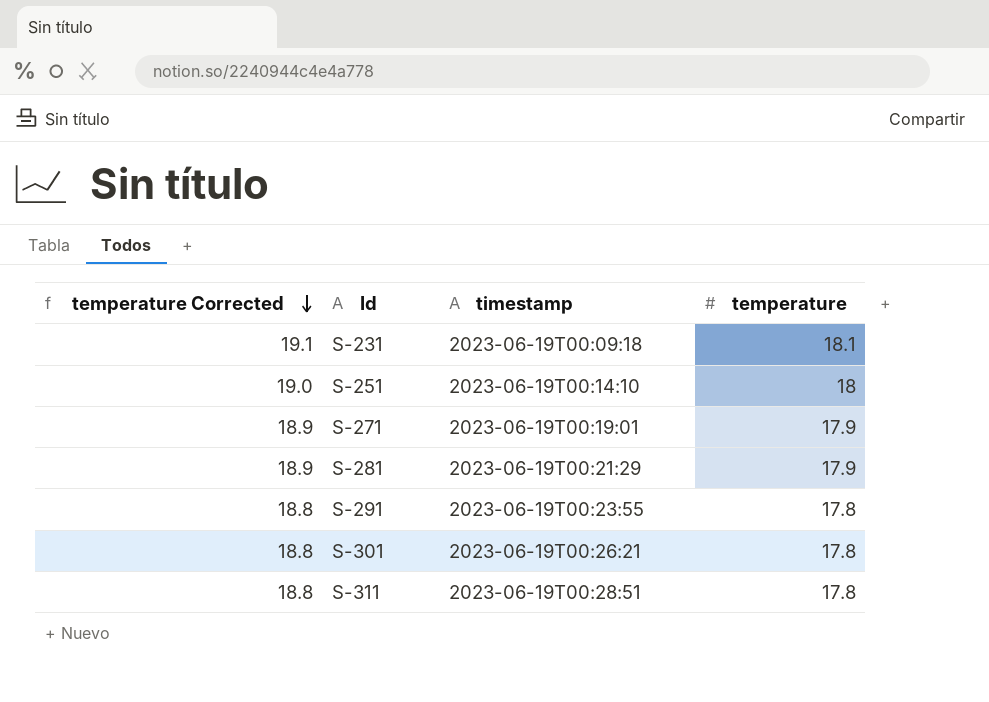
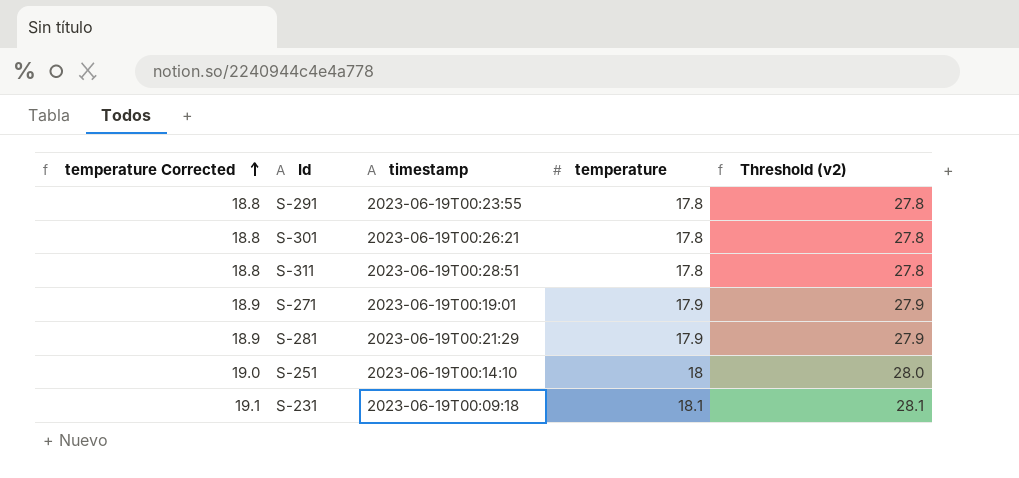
row order: temperature Corrected descending -> temperature Corrected ascending
column Threshold (v2) | formula: none -> [temperature] + 10

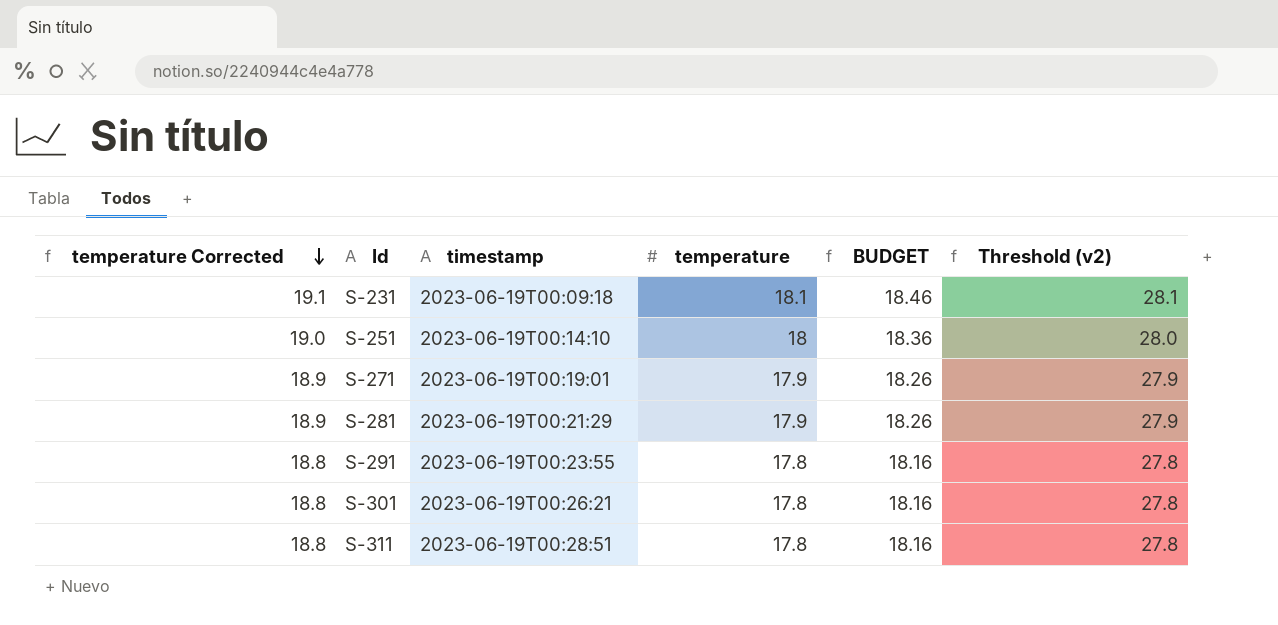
row order: temperature Corrected ascending -> temperature Corrected descending
column BUDGET | formula: none -> [temperature] * 1.02

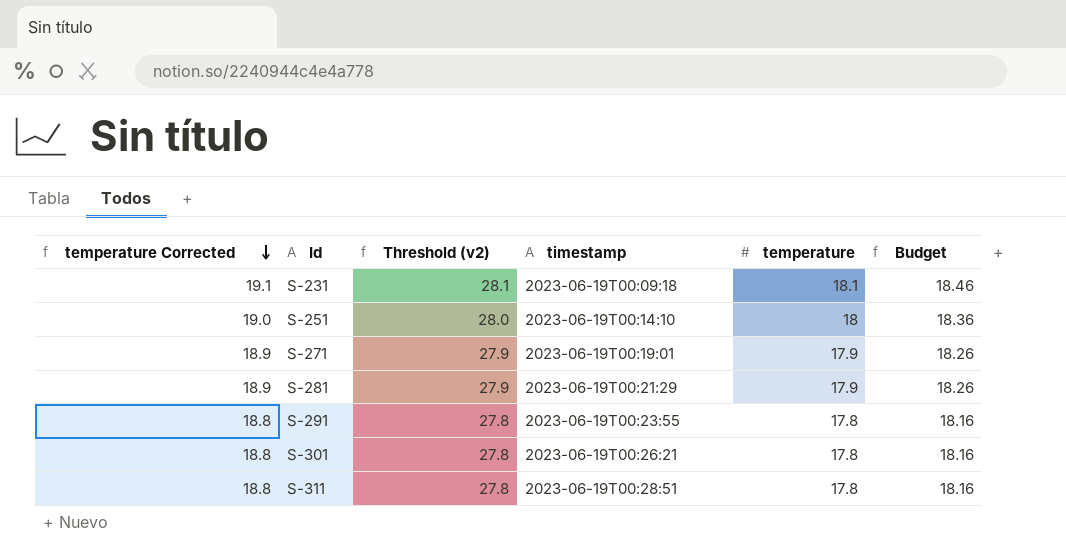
column Threshold (v2) | position: 6 -> 3
column name: BUDGET -> Budget

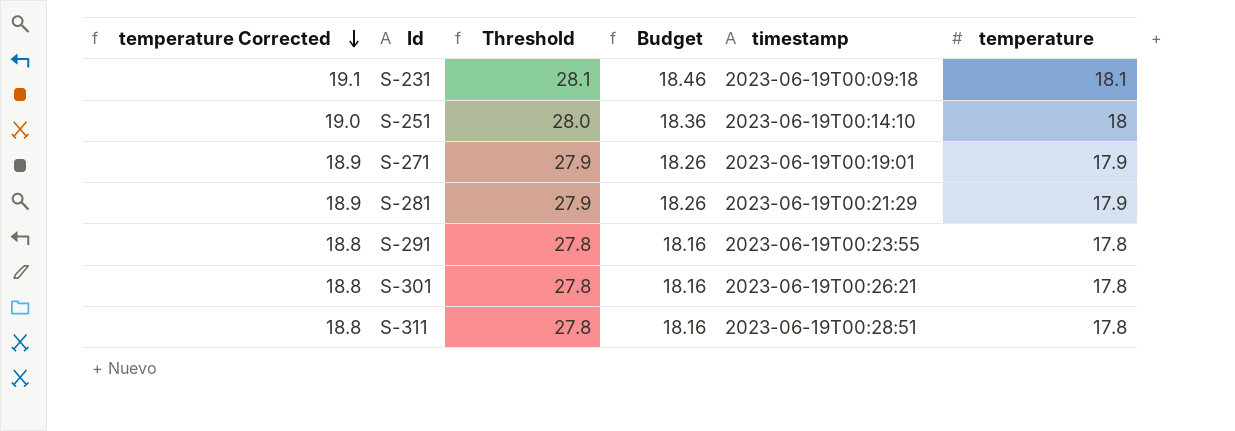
column name: Threshold (v2) -> Threshold
column Budget | position: 6 -> 4

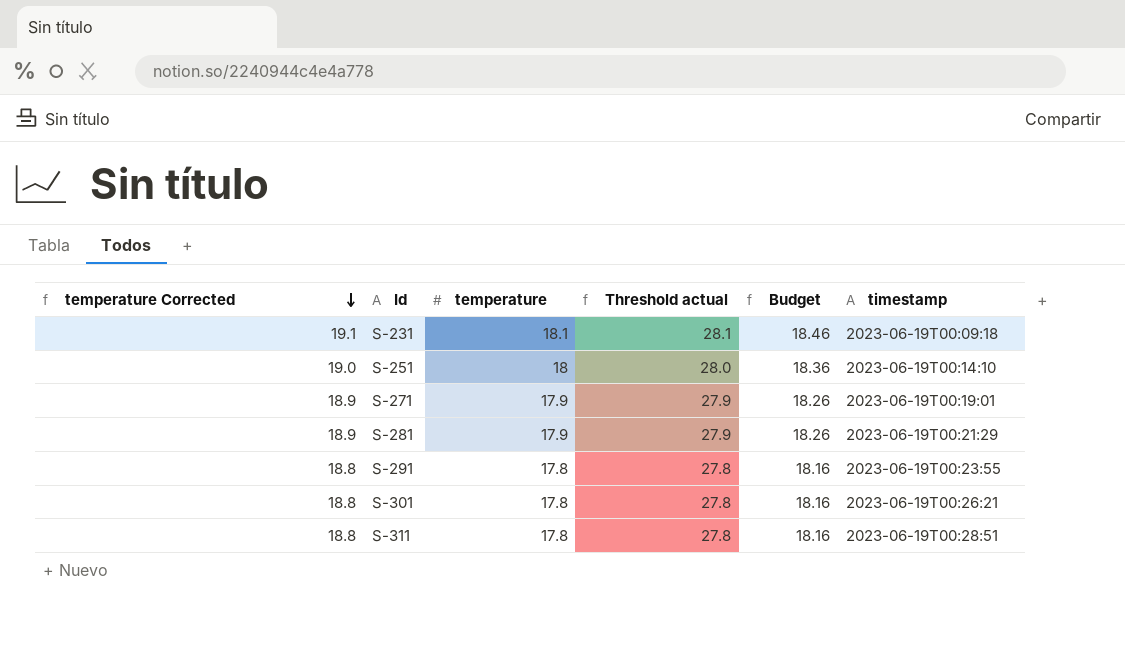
column temperature | position: 6 -> 3
column name: Threshold -> Threshold actual

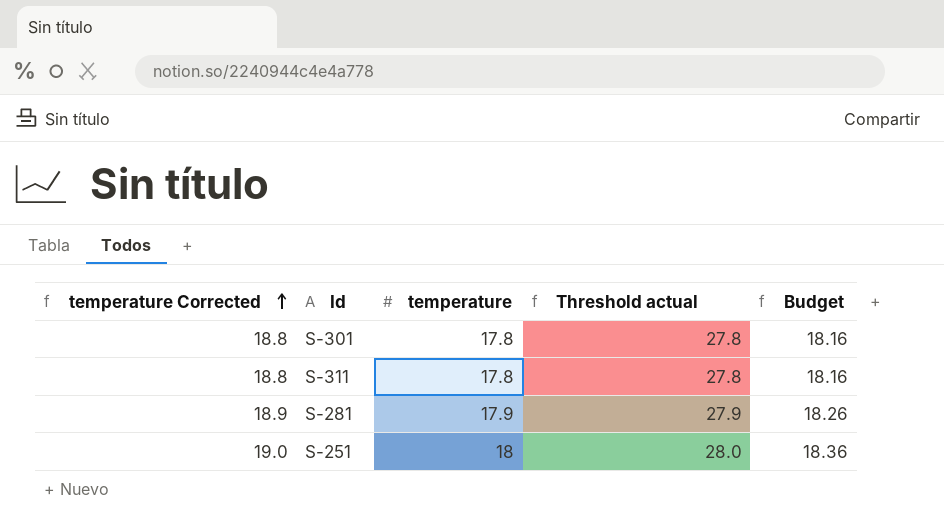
row order: temperature Corrected descending -> temperature Corrected ascending
column timestamp | position: 6 -> none
row S-231: 19.1 | 18.1 | 28.1 | 18.46 | 2023-06-19T00:09:18 -> none
row S-271: 18.9 | 17.9 | 27.9 | 18.26 | 2023-06-19T00:19:01 -> none
row S-291: 18.8 | 17.8 | 27.8 | 18.16 | 2023-06-19T00:23:55 -> none

